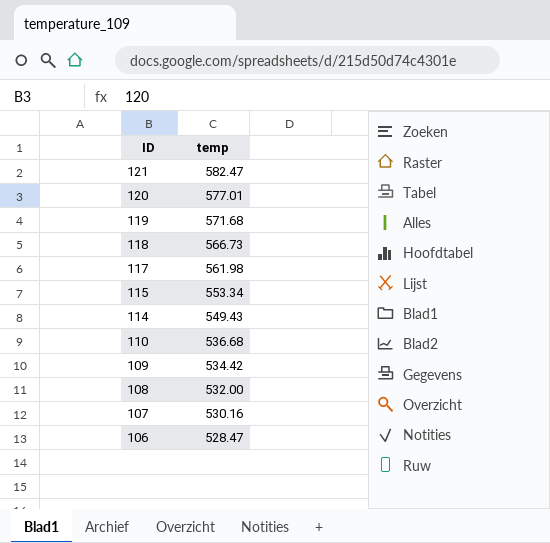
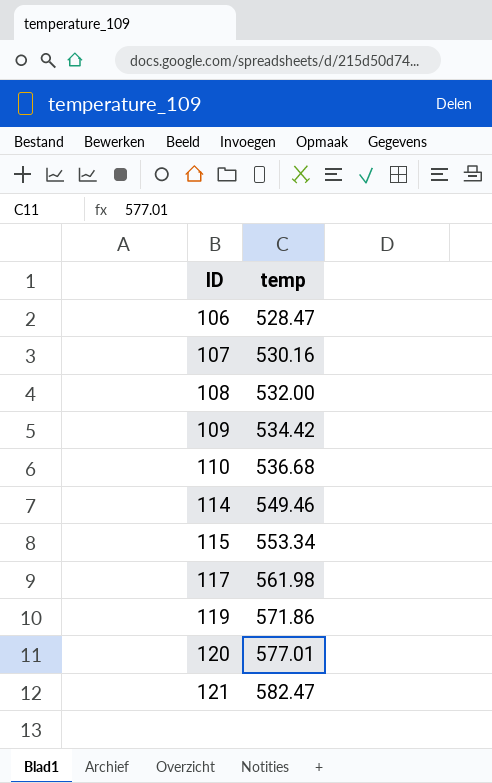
row order: ID descending -> ID ascending
row 118: 566.73 -> none
114 | temp: 549.43 -> 549.46
119 | temp: 571.68 -> 571.86

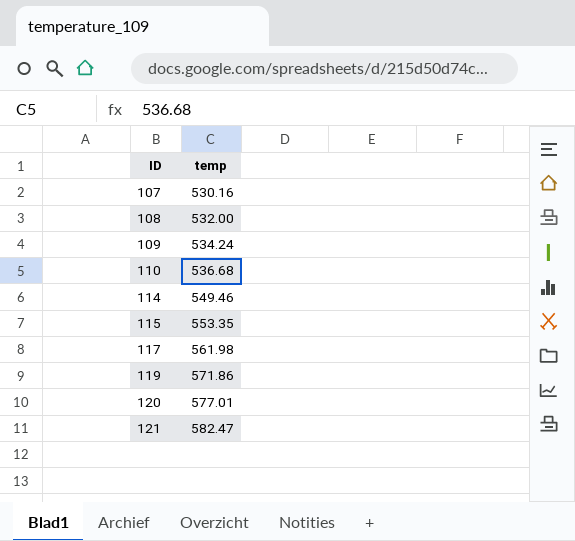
row 106: 528.47 -> none
109 | temp: 534.42 -> 534.24
115 | temp: 553.34 -> 553.35

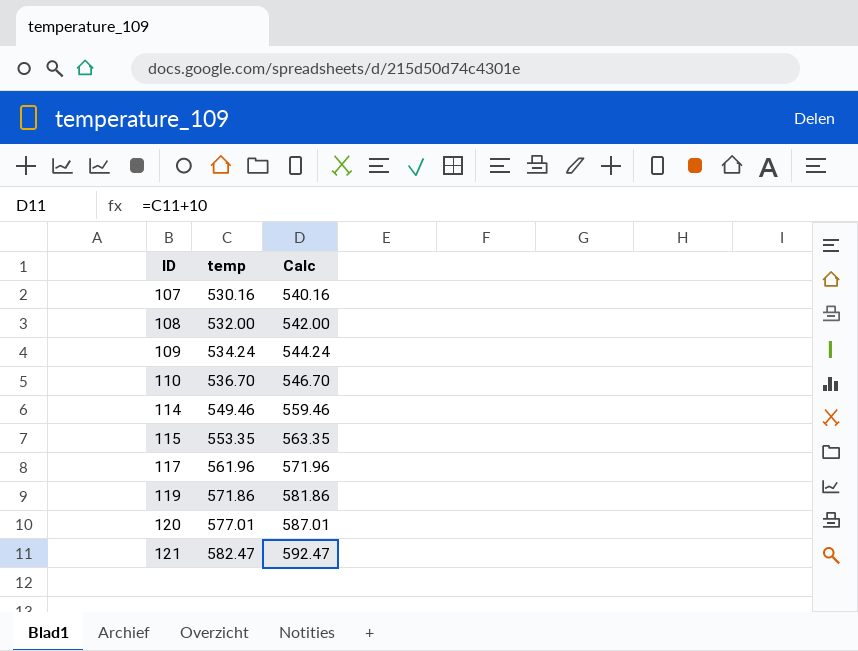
column Calc | formula: none -> [temp] + 10
110 | temp: 536.68 -> 536.70
117 | temp: 561.98 -> 561.96

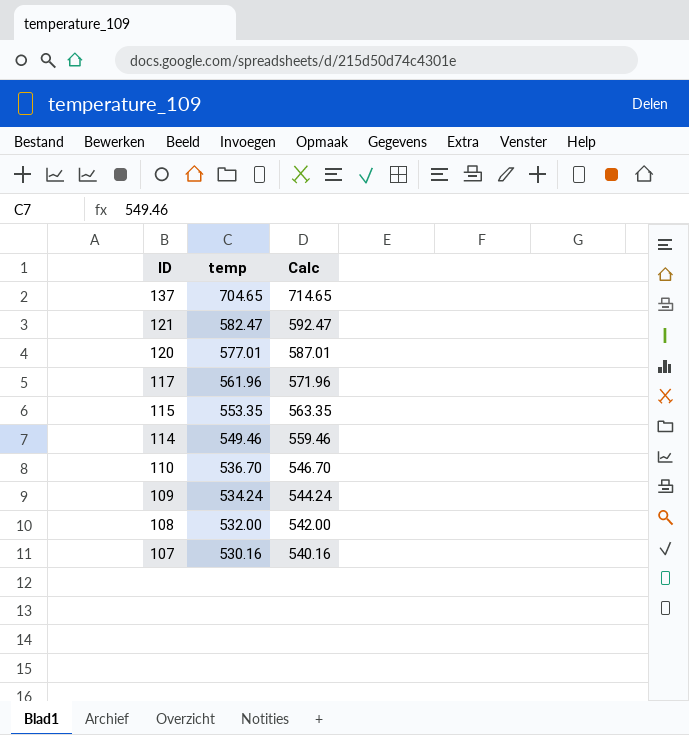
row order: ID ascending -> ID descending
row 119: 571.86 | 581.86 -> none
row 137: none -> 704.65 | 714.65

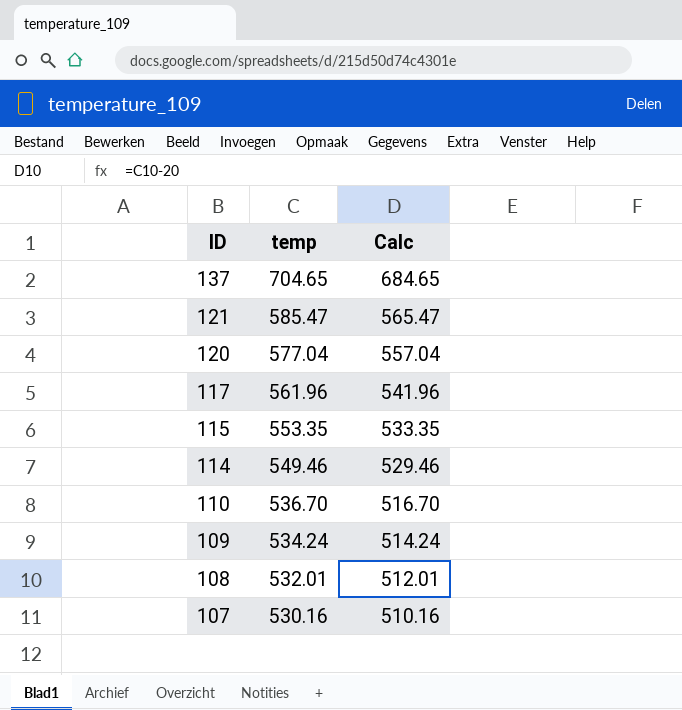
column Calc | formula: [temp] + 10 -> [temp] - 20
121 | temp: 582.47 -> 585.47
120 | temp: 577.01 -> 577.04
108 | temp: 532.00 -> 532.01

